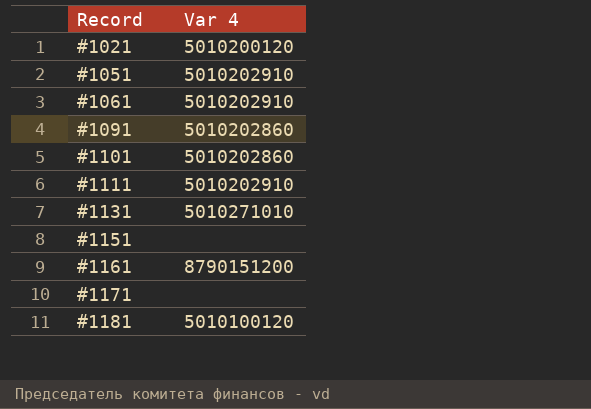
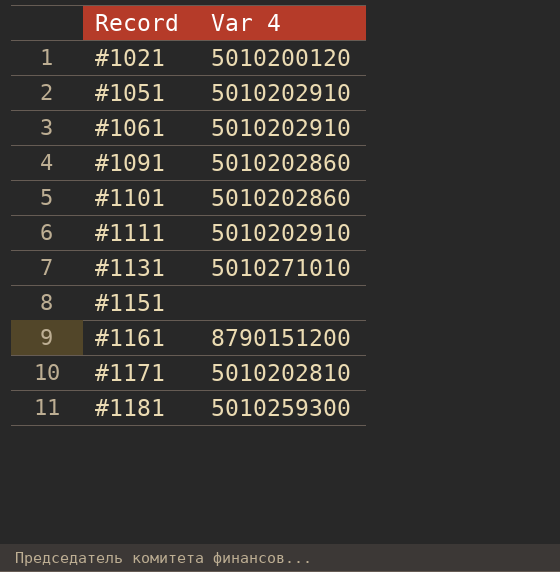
#1171 | Var 4: none -> 5010202810
#1181 | Var 4: 5010100120 -> 5010259300

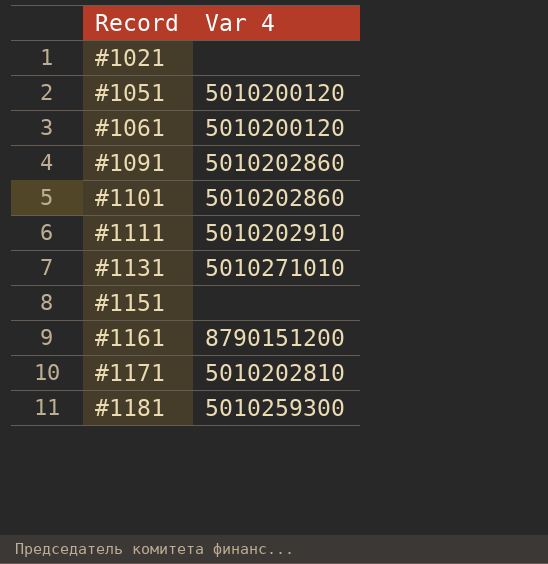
#1021 | Var 4: 5010200120 -> none
#1051 | Var 4: 5010202910 -> 5010200120
#1061 | Var 4: 5010202910 -> 5010200120

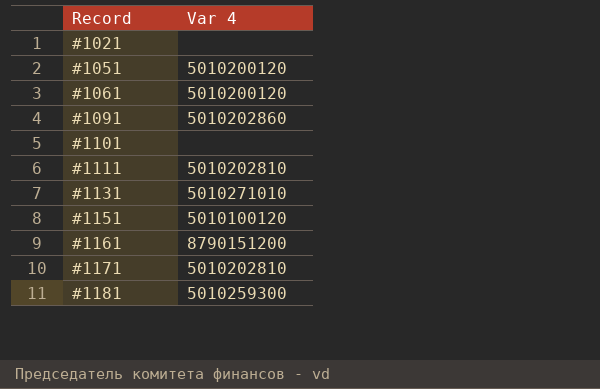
#1101 | Var 4: 5010202860 -> none
#1111 | Var 4: 5010202910 -> 5010202810
#1151 | Var 4: none -> 5010100120

